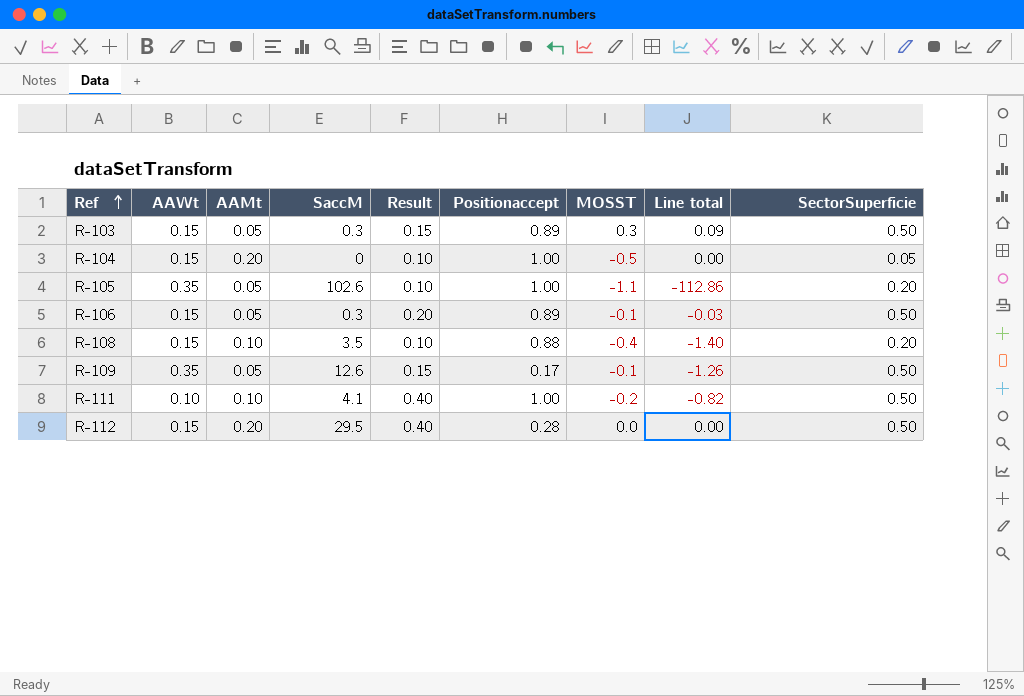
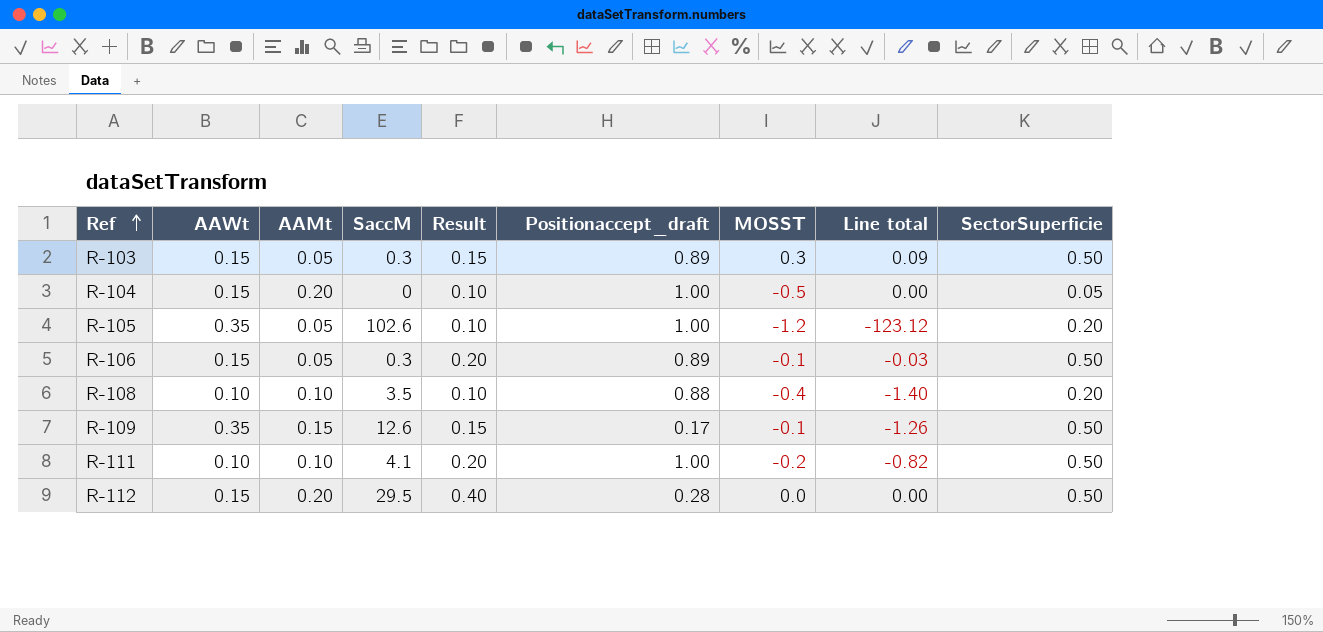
column name: Positionaccept -> Positionaccept_draft
R-105 | MOSST: -1.1 -> -1.2
R-105 | Line total: -112.86 -> -123.12
R-108 | AAWt: 0.15 -> 0.10
R-109 | AAMt: 0.05 -> 0.15
R-111 | Result: 0.40 -> 0.20

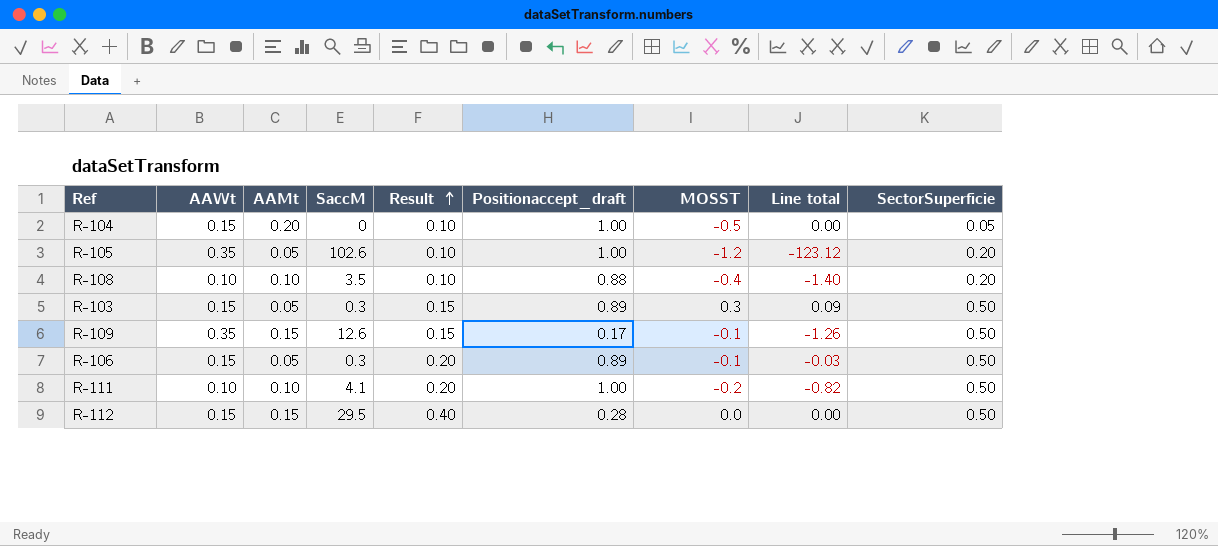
row order: Ref ascending -> Result ascending
R-112 | AAMt: 0.20 -> 0.15

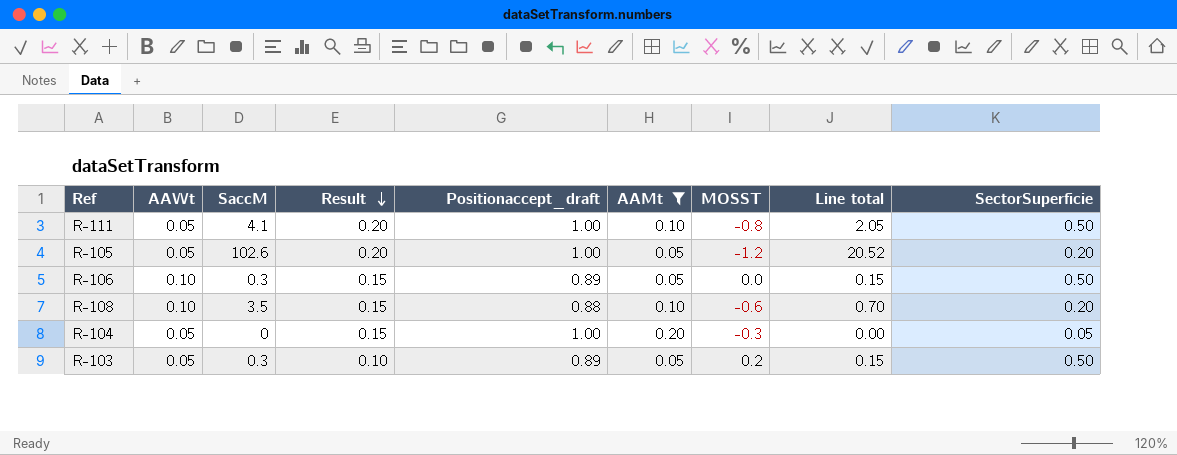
filter: none -> AAMt != 0.15
row order: Result ascending -> Result descending
column AAMt | position: 3 -> 6
column Line total | formula: [SaccM] * [MOSST] -> [SaccM] * [SectorSuperficie]
R-111 | AAWt: 0.10 -> 0.05
R-111 | MOSST: -0.2 -> -0.8
R-105 | AAWt: 0.35 -> 0.05
R-105 | Result: 0.10 -> 0.20
R-106 | AAWt: 0.15 -> 0.10
R-106 | Result: 0.20 -> 0.15
R-106 | MOSST: -0.1 -> 0.0
R-108 | Result: 0.10 -> 0.15
R-108 | MOSST: -0.4 -> -0.6
R-104 | AAWt: 0.15 -> 0.05
R-104 | Result: 0.10 -> 0.15
R-104 | MOSST: -0.5 -> -0.3
R-103 | AAWt: 0.15 -> 0.05
R-103 | Result: 0.15 -> 0.10
R-103 | MOSST: 0.3 -> 0.2

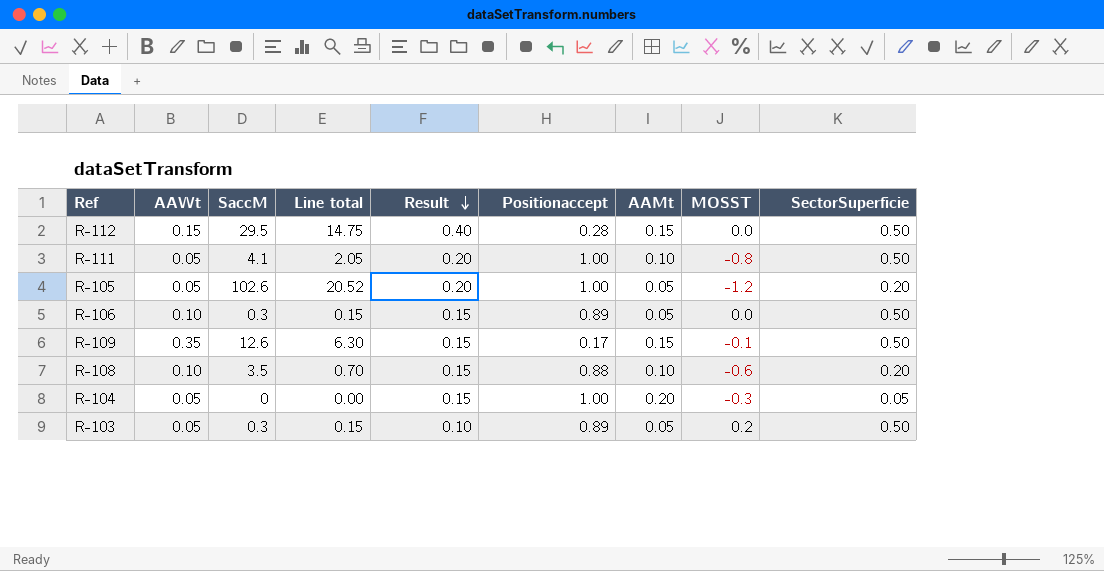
filter: AAMt != 0.15 -> none
column Line total | position: 8 -> 4
column name: Positionaccept_draft -> Positionaccept

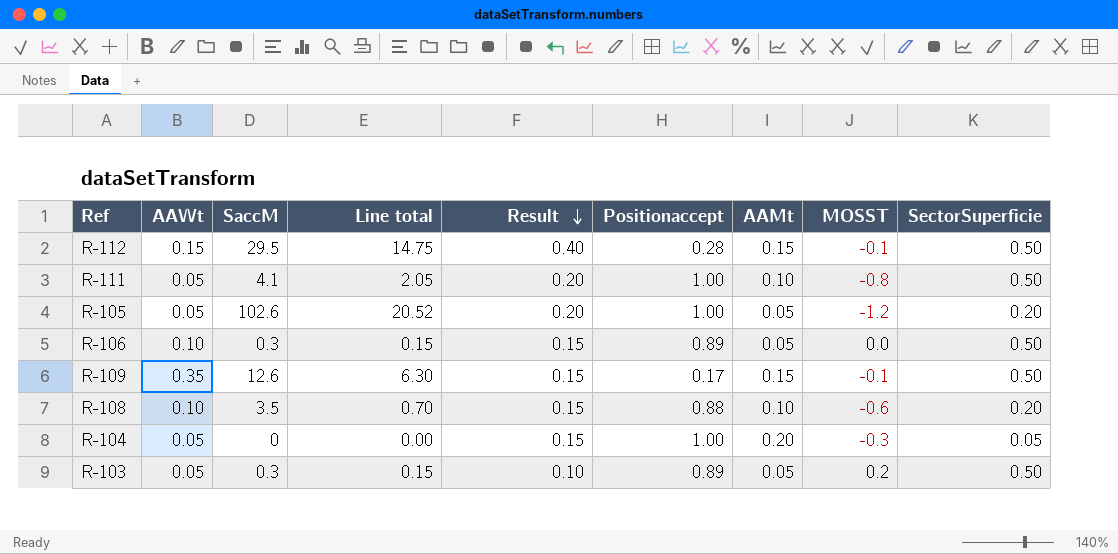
R-112 | MOSST: 0.0 -> -0.1

